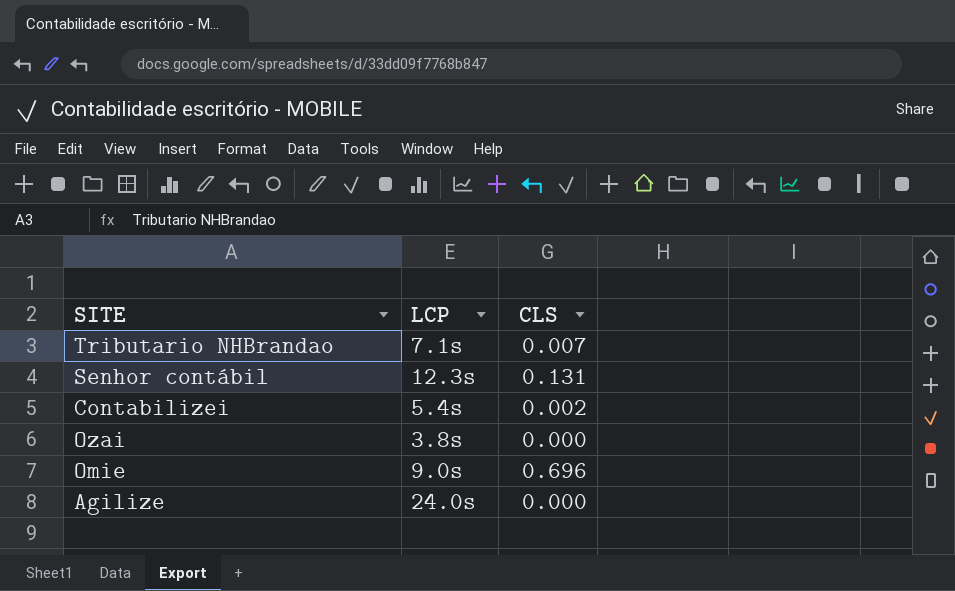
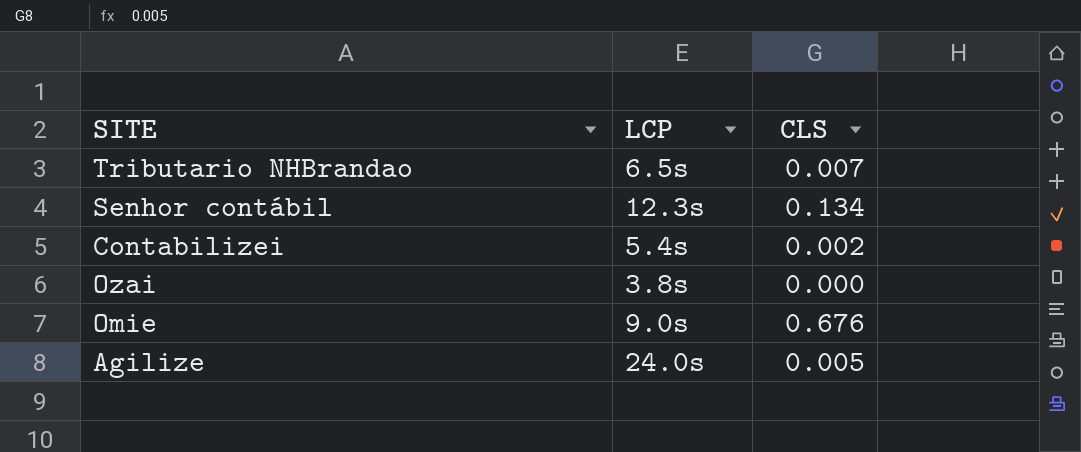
Tributario NHBrandao | LCP: 7.1s -> 6.5s
Senhor contábil | CLS: 0.131 -> 0.134
Omie | CLS: 0.696 -> 0.676
Agilize | CLS: 0.000 -> 0.005

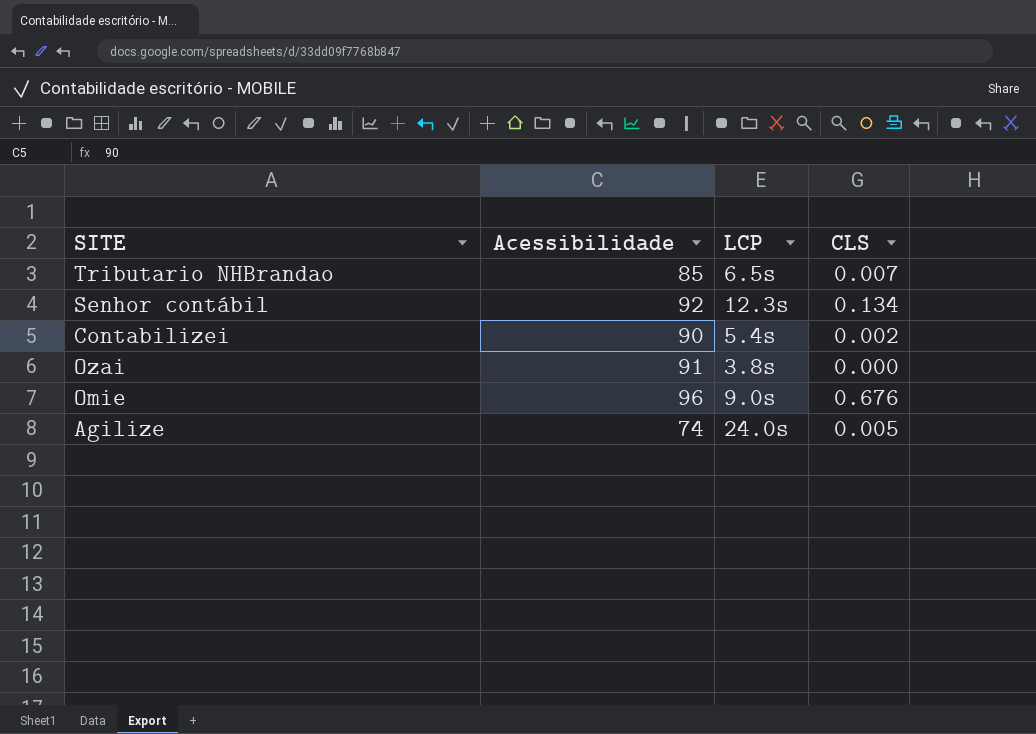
column Acessibilidade | position: none -> 2

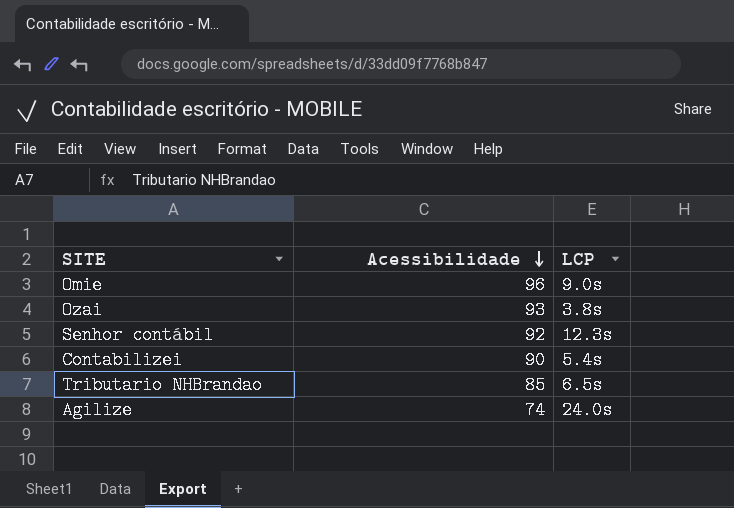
row order: none -> Acessibilidade descending
column CLS | position: 4 -> none
Ozai | Acessibilidade: 91 -> 93

